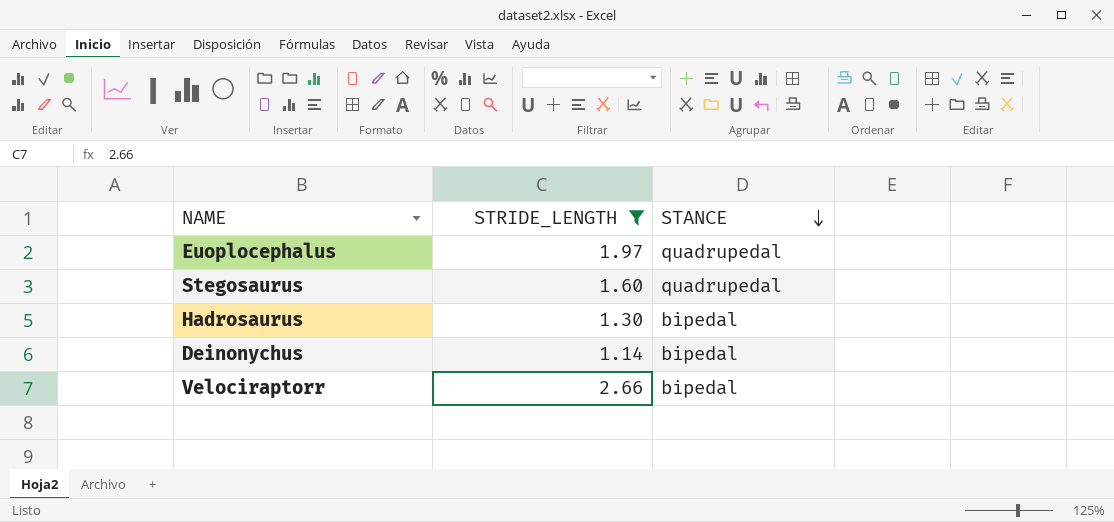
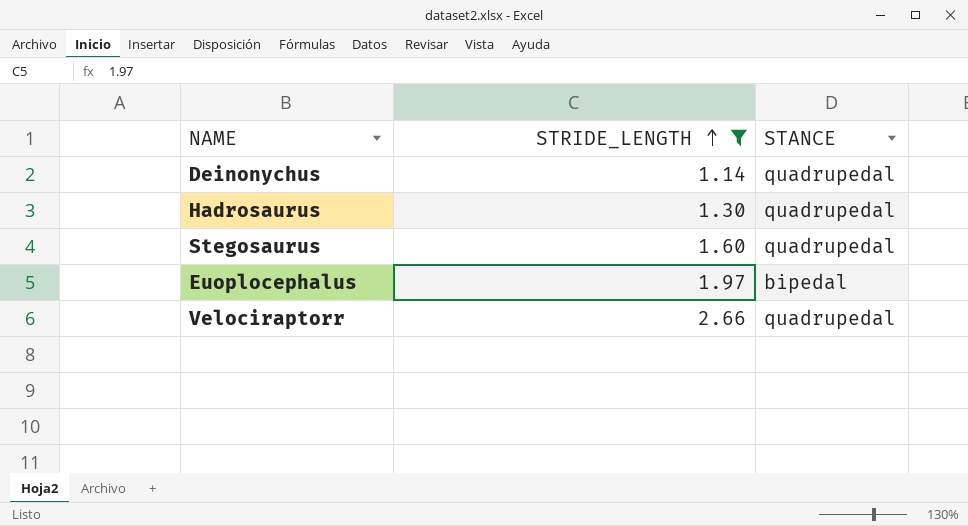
row order: STANCE descending -> STRIDE_LENGTH ascending
Deinonychus | STANCE: bipedal -> quadrupedal
Hadrosaurus | STANCE: bipedal -> quadrupedal
Euoplocephalus | STANCE: quadrupedal -> bipedal
Velociraptorr | STANCE: bipedal -> quadrupedal

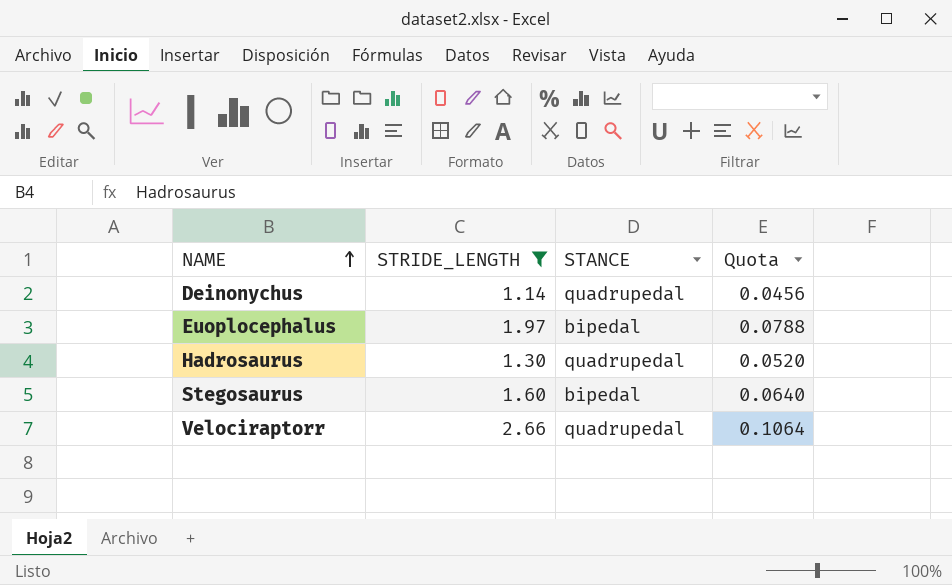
row order: STRIDE_LENGTH ascending -> NAME ascending
column Quota | formula: none -> [STRIDE_LENGTH] * 0.04
Stegosaurus | STANCE: quadrupedal -> bipedal

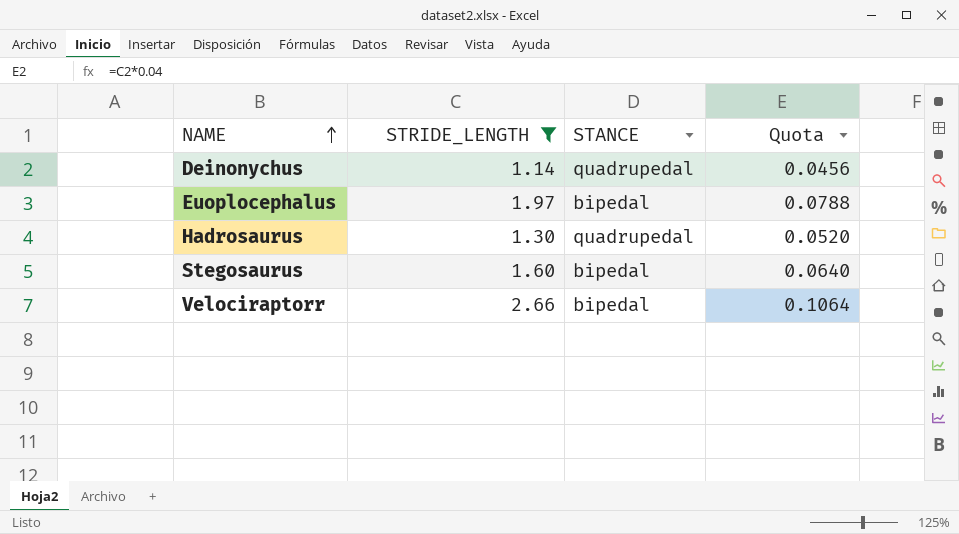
Velociraptorr | STANCE: quadrupedal -> bipedal

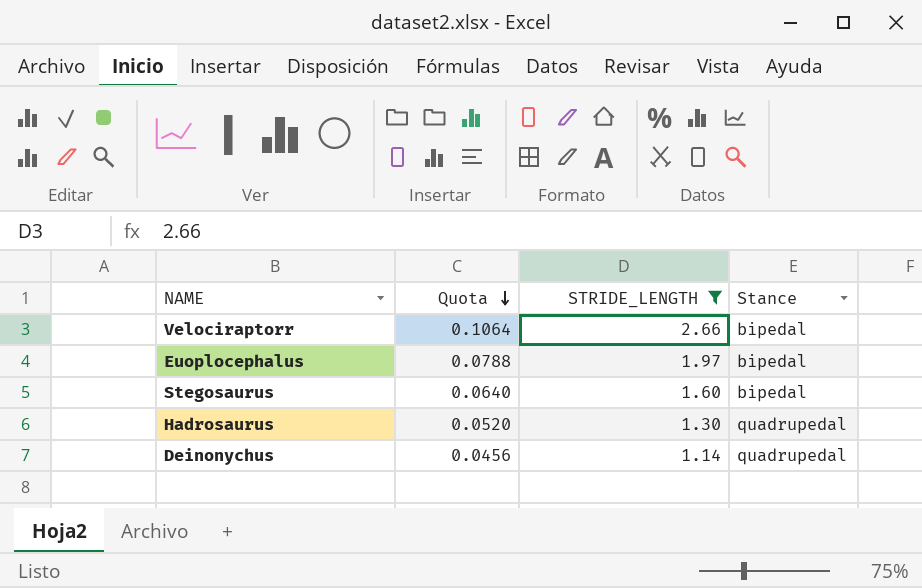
row order: NAME ascending -> Quota descending
column Quota | position: 4 -> 2
column name: STANCE -> Stance

